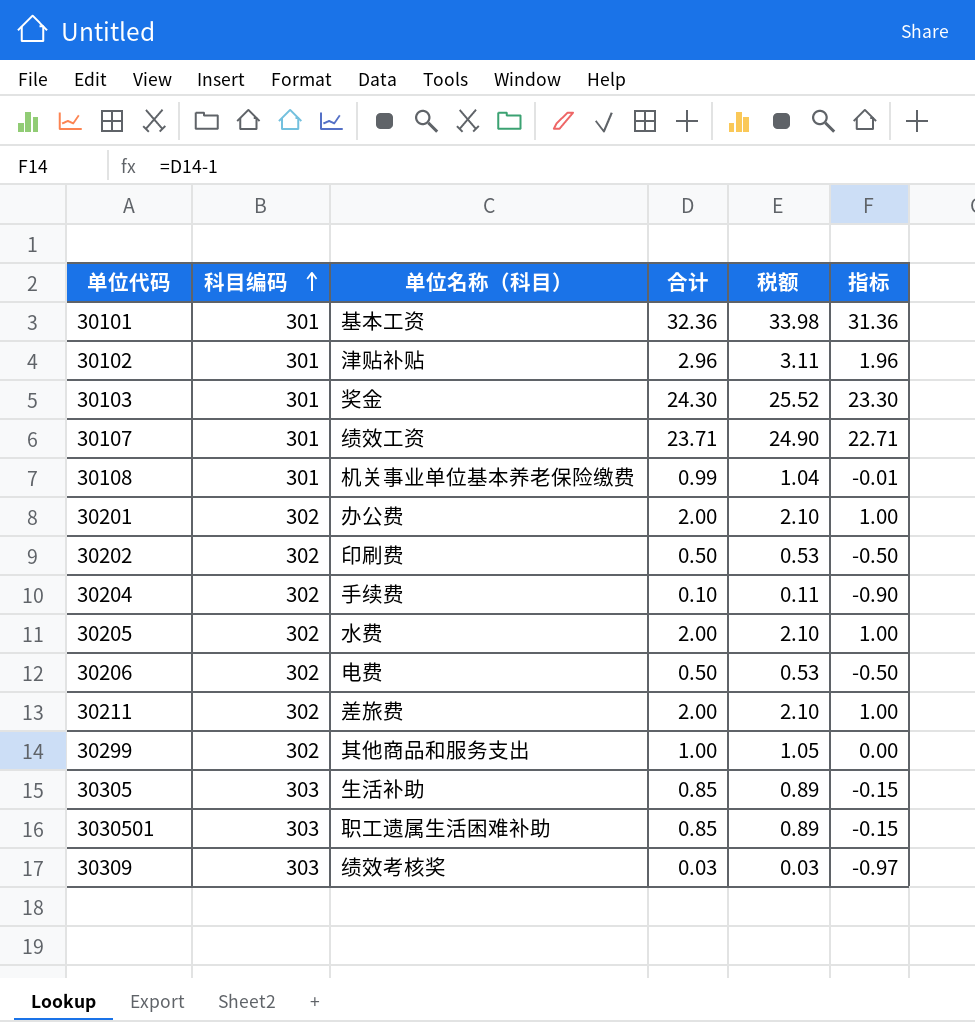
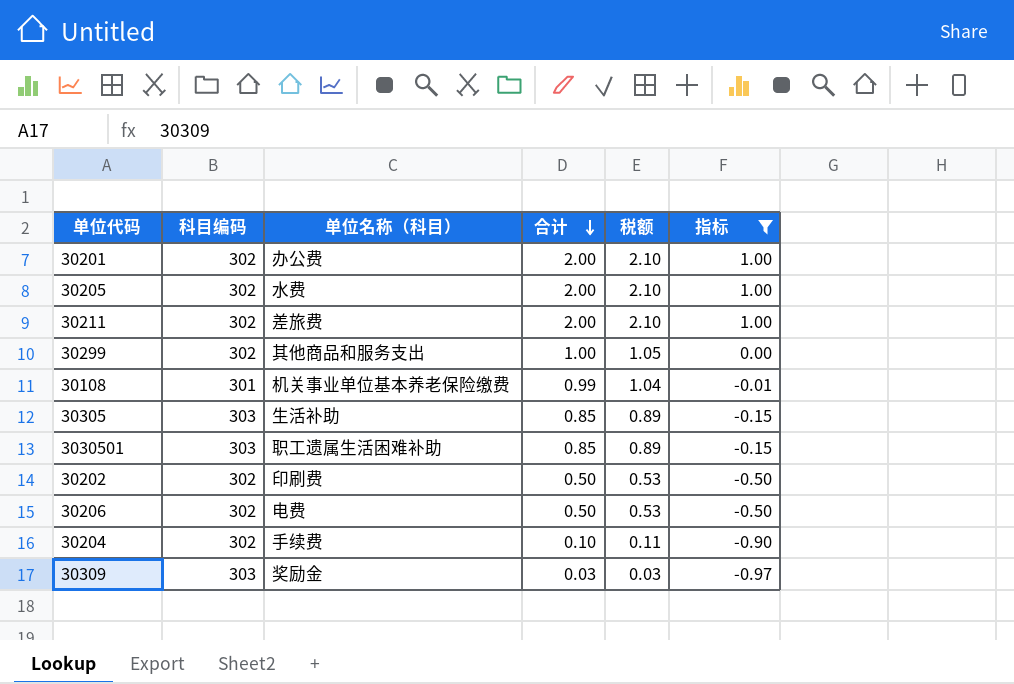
filter: none -> 指标 <= 1.00
row order: 科目编码 ascending -> 合计 descending
30309 | 单位名称（科目）: 绩效考核奖 -> 奖励金

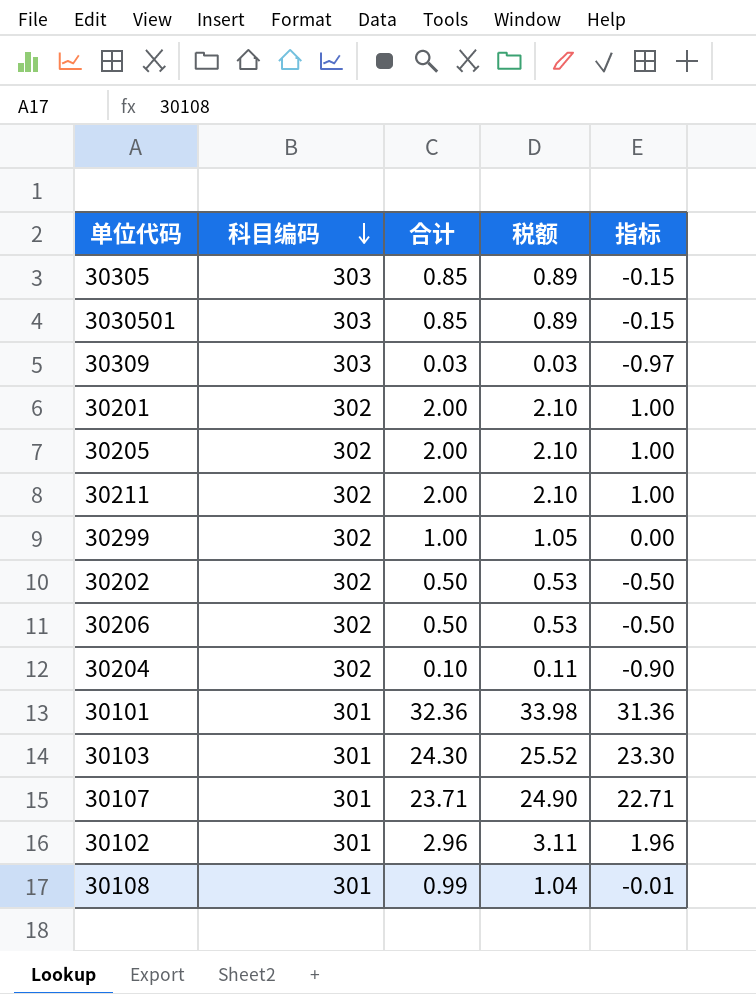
filter: 指标 <= 1.00 -> none
row order: 合计 descending -> 科目编码 descending
column 单位名称（科目） | position: 3 -> none

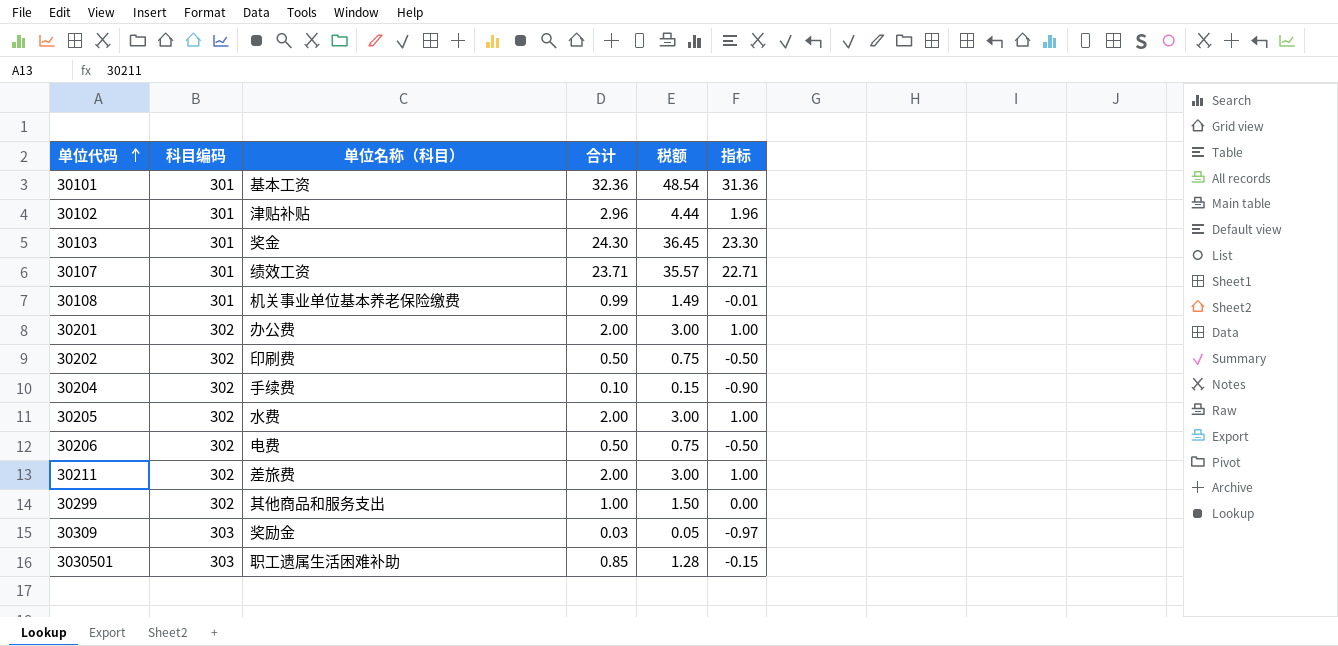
row order: 科目编码 descending -> 单位代码 ascending
column 单位名称（科目） | position: none -> 3
column 税额 | formula: [合计] * 1.05 -> [合计] * 1.5
row 30305: 303 | 0.85 | 0.89 | -0.15 -> none

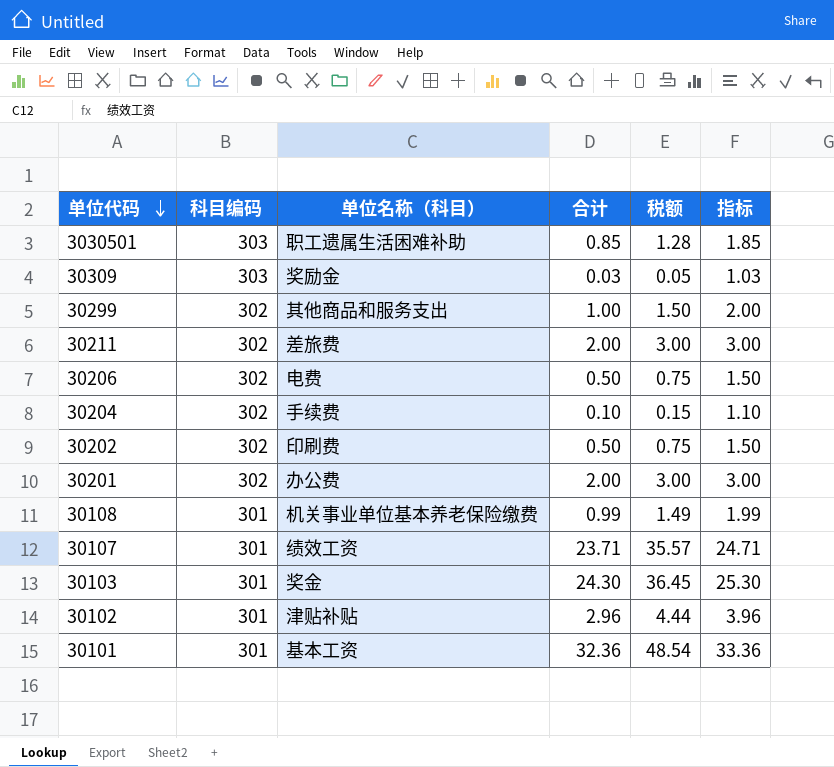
row order: 单位代码 ascending -> 单位代码 descending
column 指标 | formula: [合计] - 1 -> [合计] + 1
row 30205: 302 | 水费 | 2.00 | 3.00 | 1.00 -> none

